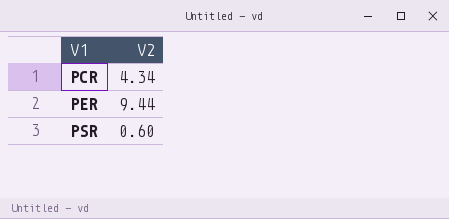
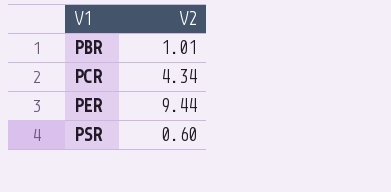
row PBR: none -> 1.01

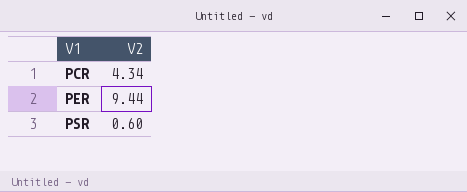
row PBR: 1.01 -> none

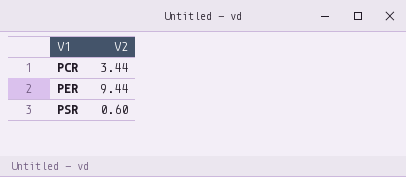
PCR | V2: 4.34 -> 3.44

